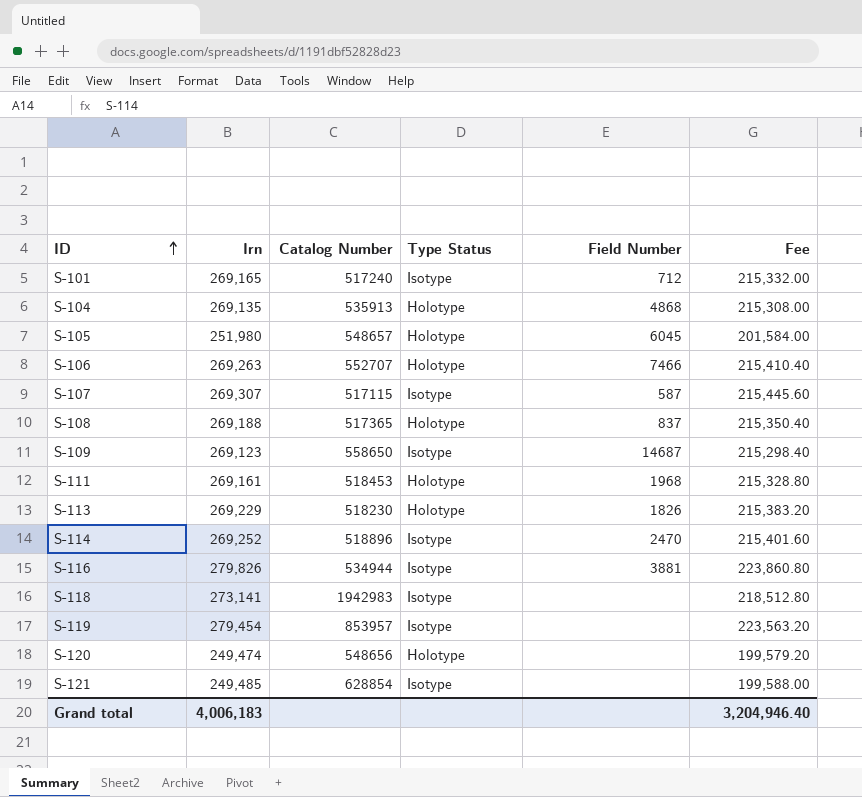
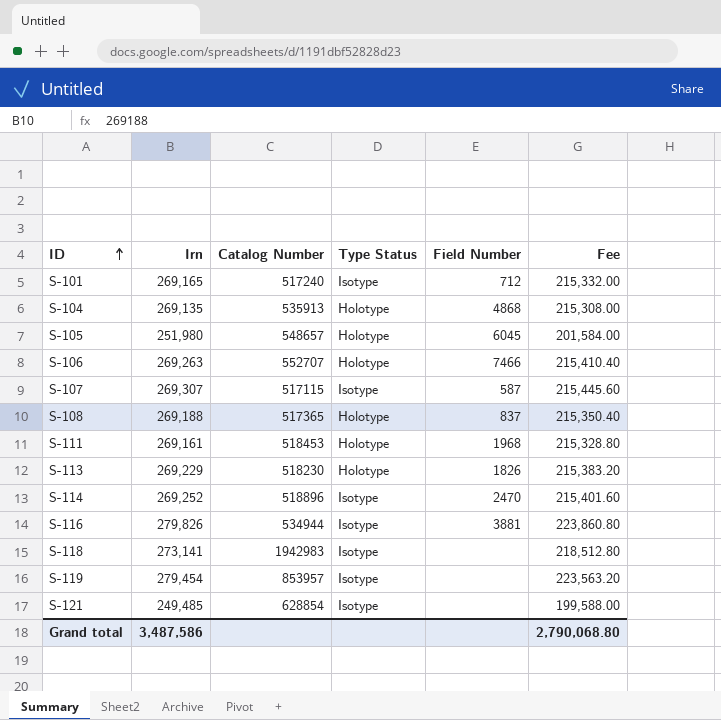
row S-109: 269,123 | 558650 | Isotype | 14687 | 215,298.40 -> none
row S-120: 249,474 | 548656 | Holotype | none | 199,579.20 -> none
Grand total | Irn: 4,006,183 -> 3,487,586
Grand total | Fee: 3,204,946.40 -> 2,790,068.80

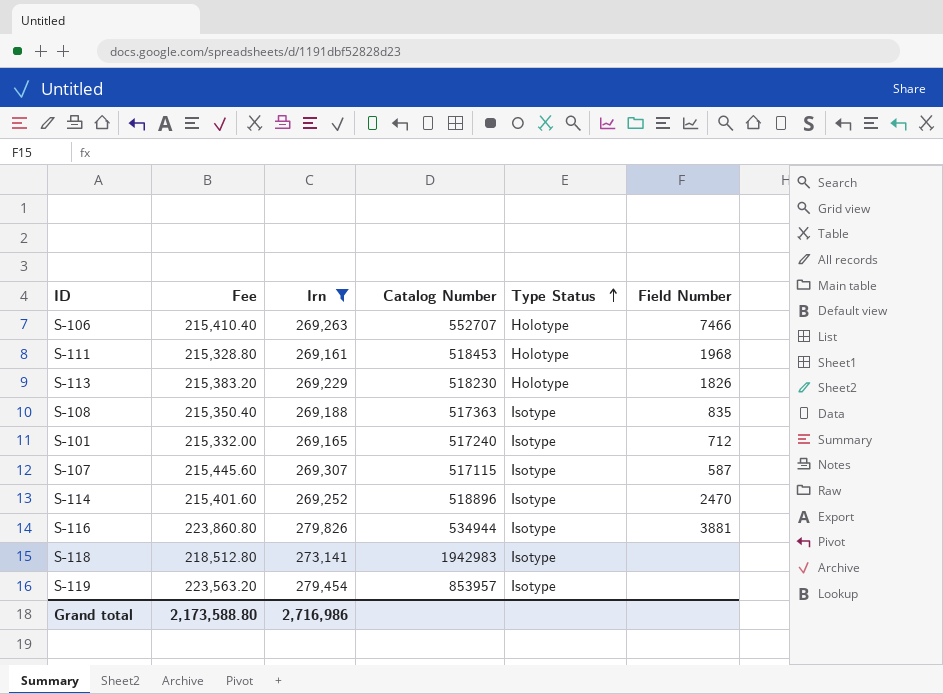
filter: none -> Irn >= 269,161
row order: ID ascending -> Type Status ascending
column Fee | position: 6 -> 2
S-108 | Catalog Number: 517365 -> 517363
S-108 | Type Status: Holotype -> Isotype
S-108 | Field Number: 837 -> 835
Grand total | Fee: 2,790,068.80 -> 2,173,588.80
Grand total | Irn: 3,487,586 -> 2,716,986

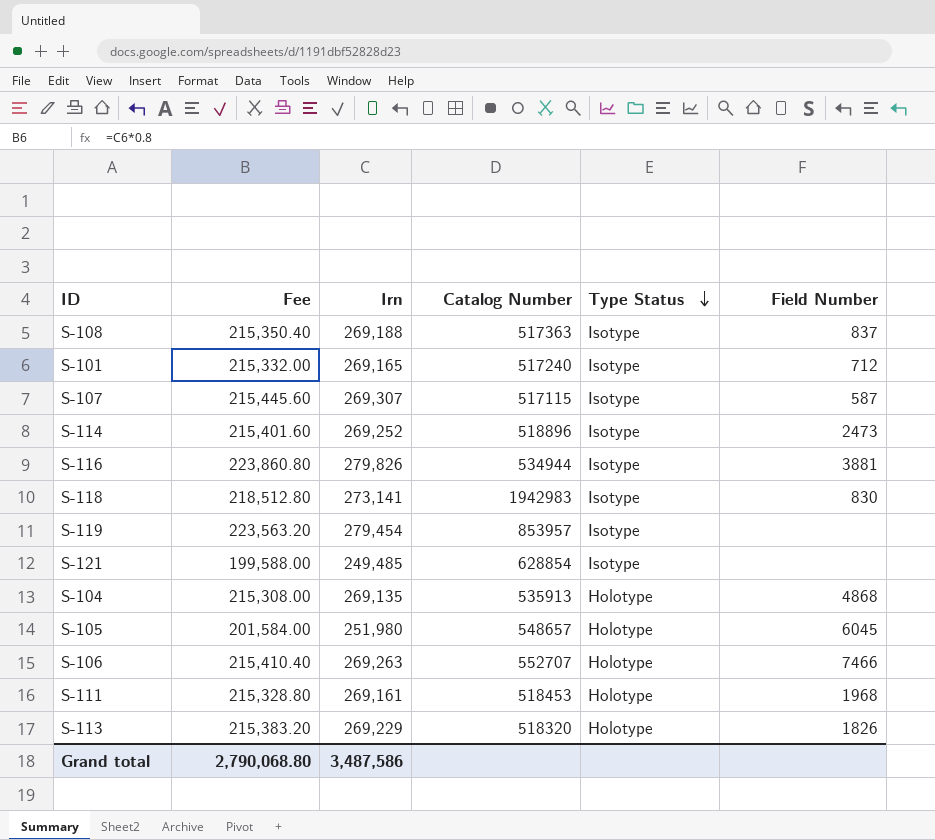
filter: Irn >= 269,161 -> none
row order: Type Status ascending -> Type Status descending
S-108 | Field Number: 835 -> 837
S-114 | Field Number: 2470 -> 2473
S-118 | Field Number: none -> 830
S-113 | Catalog Number: 518230 -> 518320
Grand total | Fee: 2,173,588.80 -> 2,790,068.80
Grand total | Irn: 2,716,986 -> 3,487,586

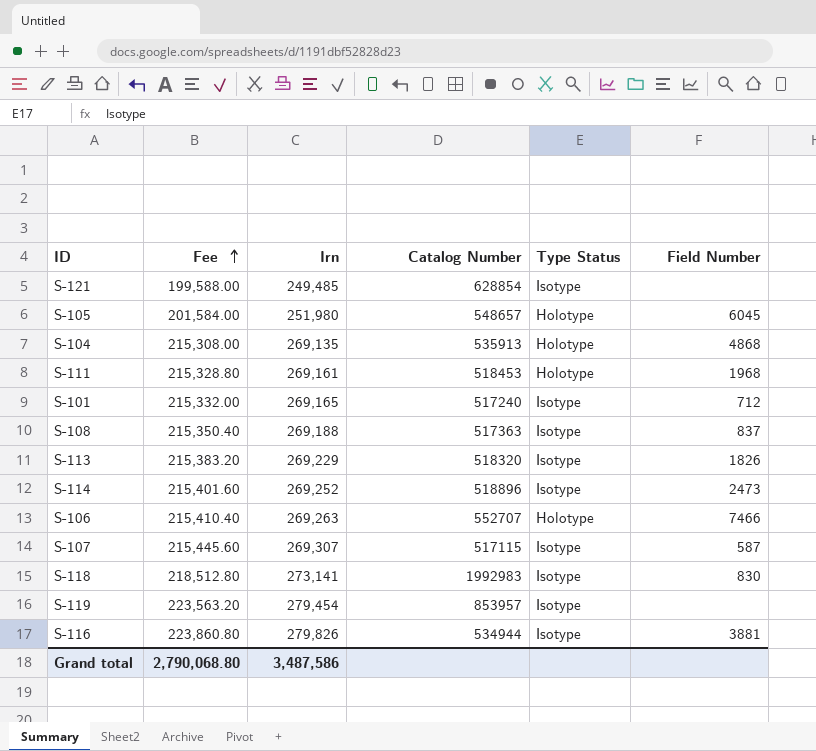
row order: Type Status descending -> Fee ascending
S-113 | Type Status: Holotype -> Isotype
S-118 | Catalog Number: 1942983 -> 1992983

